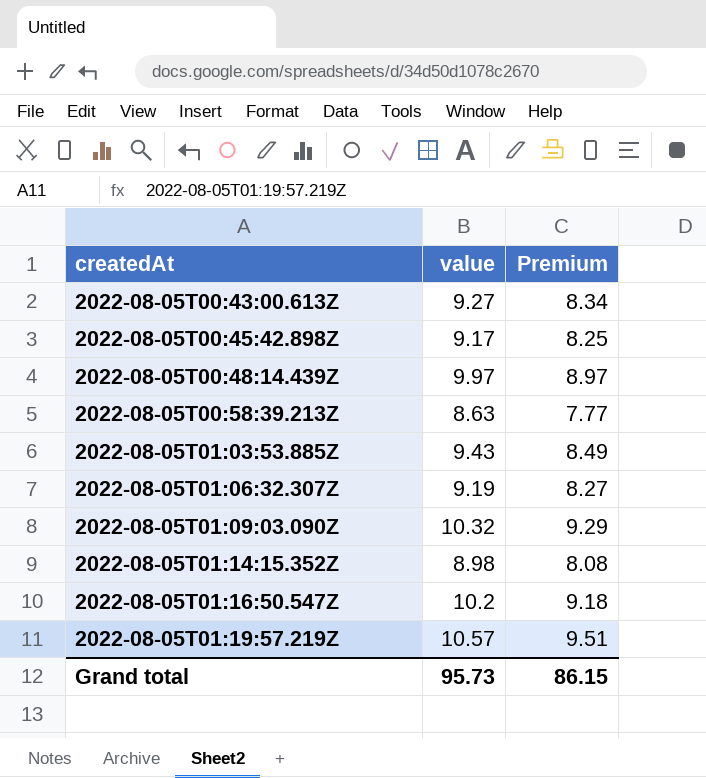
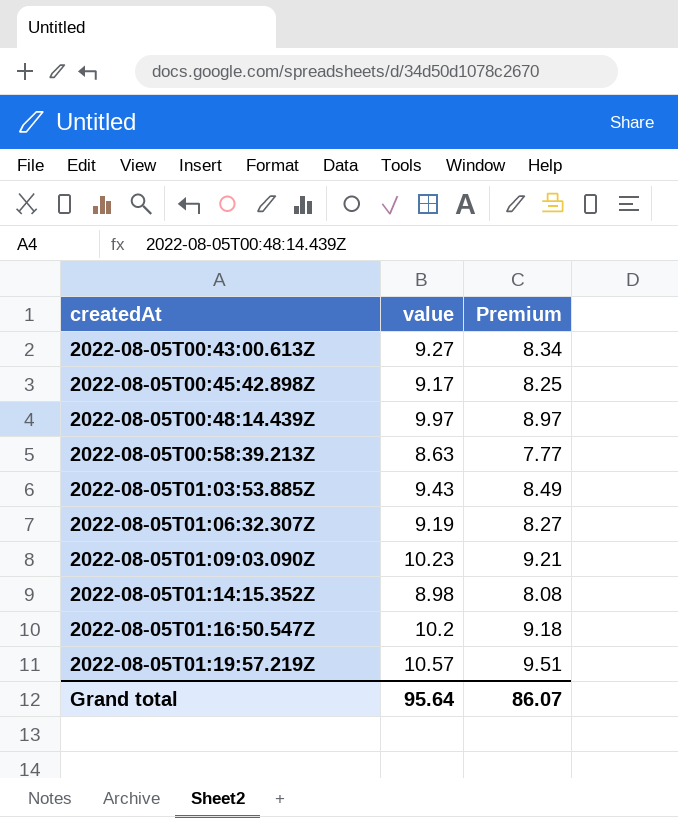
2022-08-05T01:09:03.090Z | value: 10.32 -> 10.23
2022-08-05T01:09:03.090Z | Premium: 9.29 -> 9.21
Grand total | value: 95.73 -> 95.64
Grand total | Premium: 86.15 -> 86.07

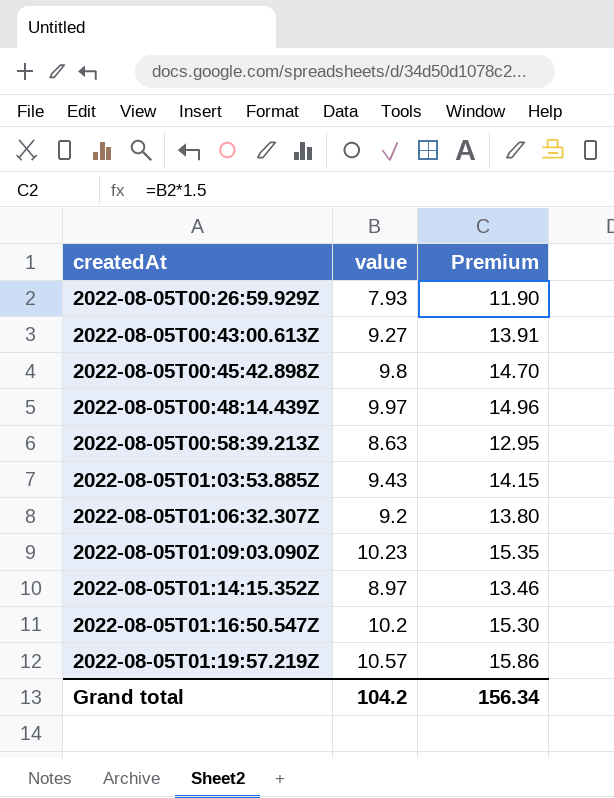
column Premium | formula: [value] * 0.9 -> [value] * 1.5
row 2022-08-05T00:26:59.929Z: none -> 7.93 | 11.90
2022-08-05T00:45:42.898Z | value: 9.17 -> 9.8
2022-08-05T01:06:32.307Z | value: 9.19 -> 9.2
2022-08-05T01:14:15.352Z | value: 8.98 -> 8.97
Grand total | value: 95.64 -> 104.2
Grand total | Premium: 86.07 -> 156.34

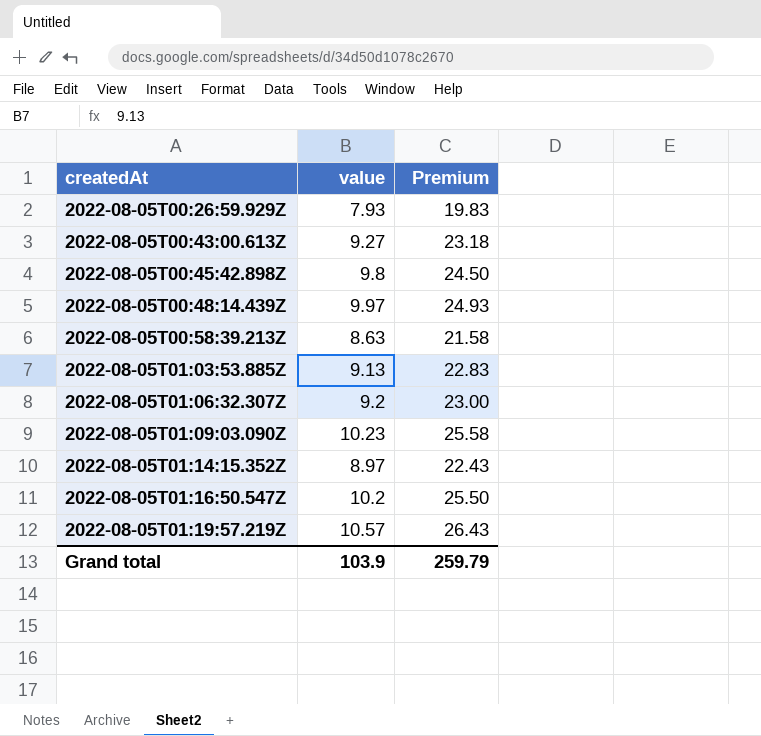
column Premium | formula: [value] * 1.5 -> [value] * 2.5
2022-08-05T01:03:53.885Z | value: 9.43 -> 9.13
Grand total | value: 104.2 -> 103.9
Grand total | Premium: 156.34 -> 259.79

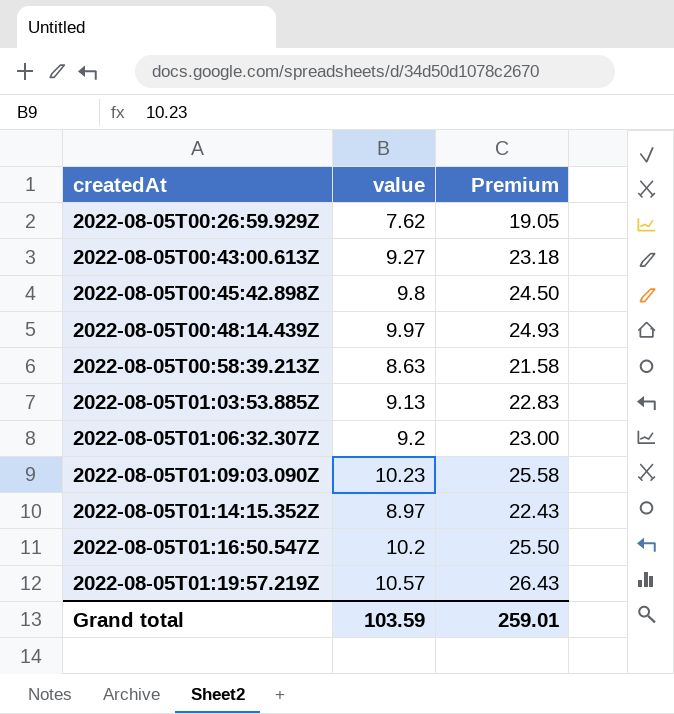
2022-08-05T00:26:59.929Z | value: 7.93 -> 7.62
2022-08-05T00:26:59.929Z | Premium: 19.83 -> 19.05
Grand total | value: 103.9 -> 103.59
Grand total | Premium: 259.79 -> 259.01

